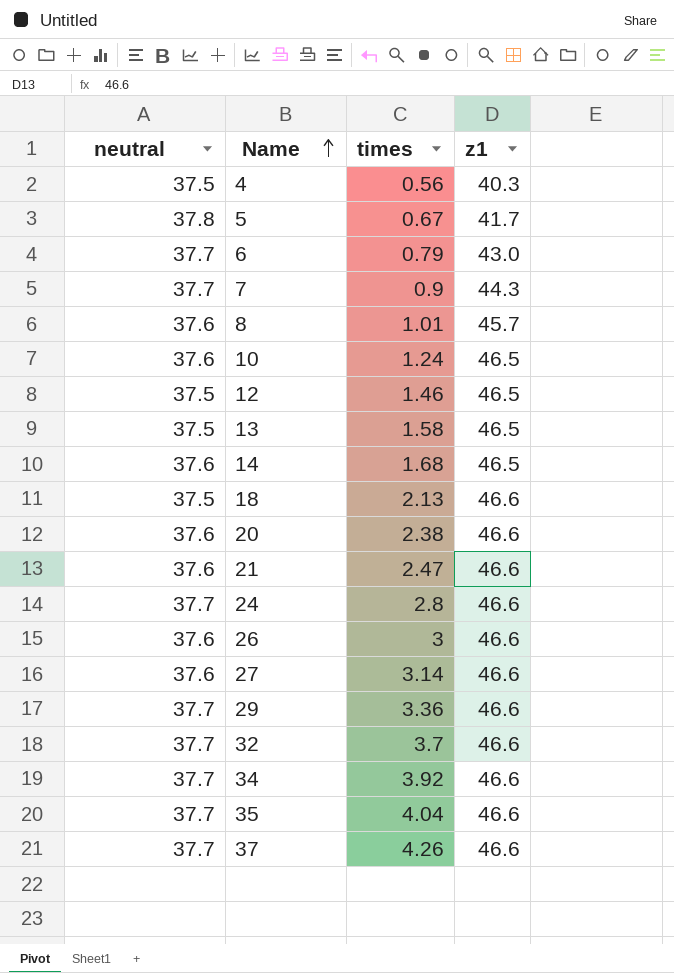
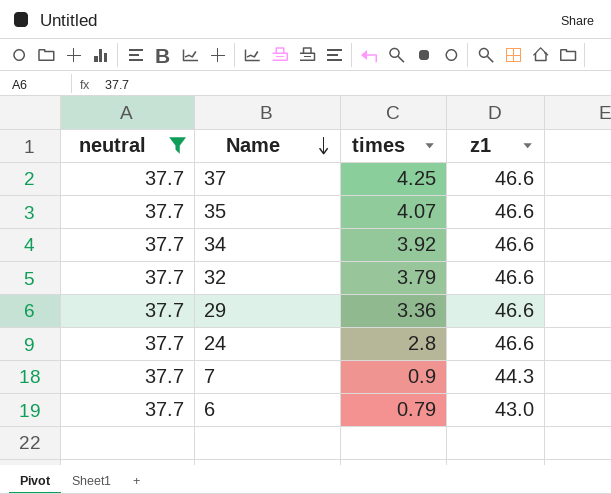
filter: none -> neutral = 37.7
row order: Name ascending -> Name descending
37 | times: 4.26 -> 4.25
35 | times: 4.04 -> 4.07
32 | times: 3.7 -> 3.79

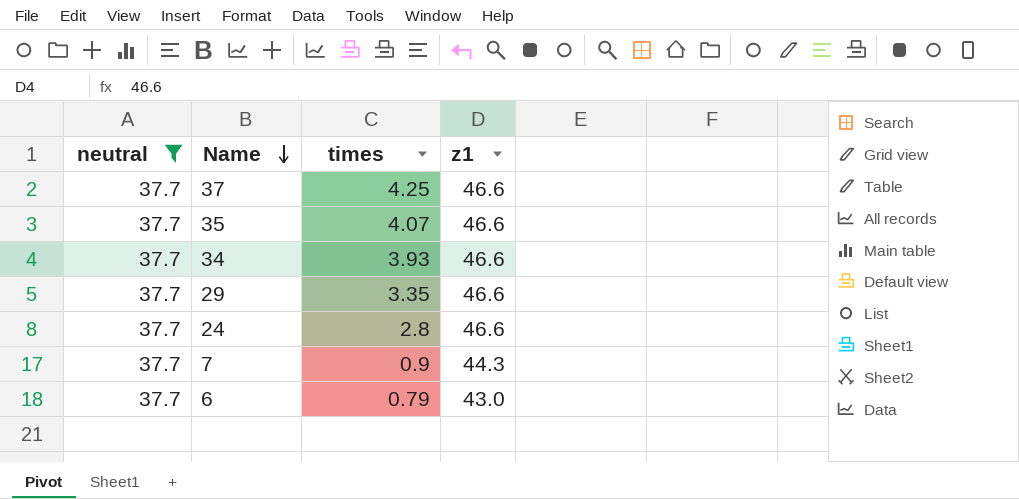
row 32: 37.7 | 3.79 | 46.6 -> none
34 | times: 3.92 -> 3.93
29 | times: 3.36 -> 3.35

